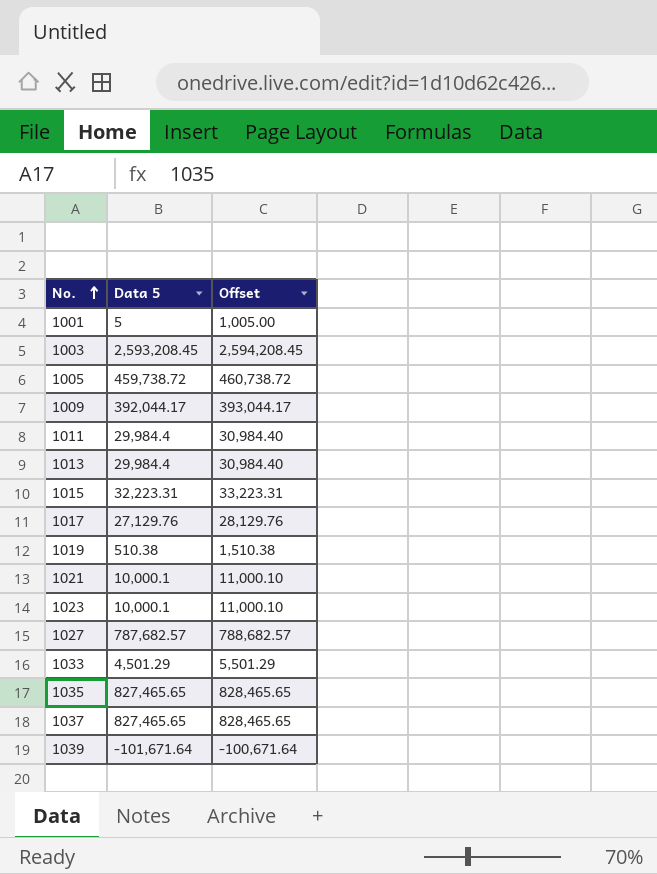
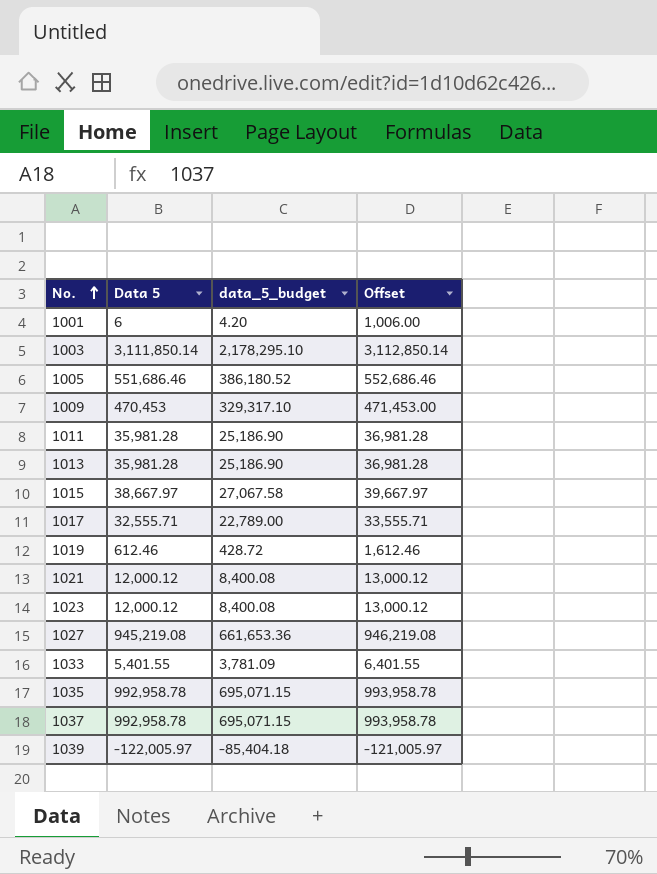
column data_5_budget | formula: none -> [Data 5] * 0.7
1001 | Data 5: 5 -> 6
1001 | Offset: 1,005.00 -> 1,006.00
1003 | Data 5: 2,593,208.45 -> 3,111,850.14
1003 | Offset: 2,594,208.45 -> 3,112,850.14
1005 | Data 5: 459,738.72 -> 551,686.46
1005 | Offset: 460,738.72 -> 552,686.46
1009 | Data 5: 392,044.17 -> 470,453
1009 | Offset: 393,044.17 -> 471,453.00
1011 | Data 5: 29,984.4 -> 35,981.28
1011 | Offset: 30,984.40 -> 36,981.28
1013 | Data 5: 29,984.4 -> 35,981.28
1013 | Offset: 30,984.40 -> 36,981.28
1015 | Data 5: 32,223.31 -> 38,667.97
1015 | Offset: 33,223.31 -> 39,667.97
1017 | Data 5: 27,129.76 -> 32,555.71
1017 | Offset: 28,129.76 -> 33,555.71
1019 | Data 5: 510.38 -> 612.46
1019 | Offset: 1,510.38 -> 1,612.46
1021 | Data 5: 10,000.1 -> 12,000.12
1021 | Offset: 11,000.10 -> 13,000.12
1023 | Data 5: 10,000.1 -> 12,000.12
1023 | Offset: 11,000.10 -> 13,000.12
1027 | Data 5: 787,682.57 -> 945,219.08
1027 | Offset: 788,682.57 -> 946,219.08
1033 | Data 5: 4,501.29 -> 5,401.55
1033 | Offset: 5,501.29 -> 6,401.55
1035 | Data 5: 827,465.65 -> 992,958.78
1035 | Offset: 828,465.65 -> 993,958.78
1037 | Data 5: 827,465.65 -> 992,958.78
1037 | Offset: 828,465.65 -> 993,958.78
1039 | Data 5: -101,671.64 -> -122,005.97
1039 | Offset: -100,671.64 -> -121,005.97

